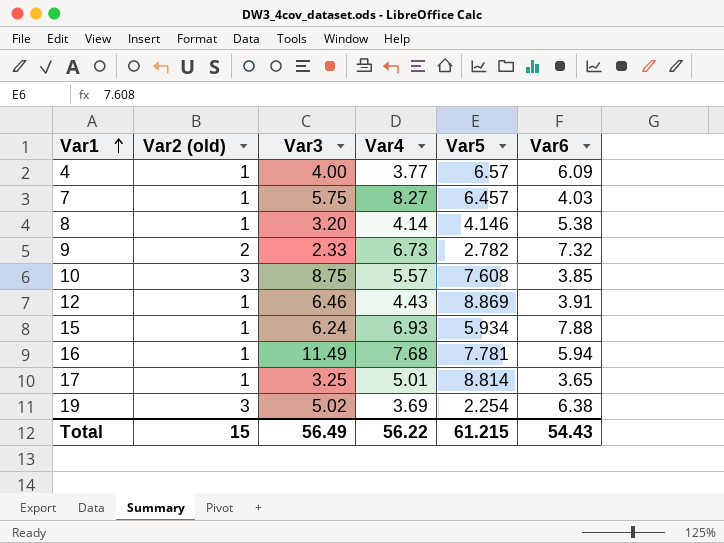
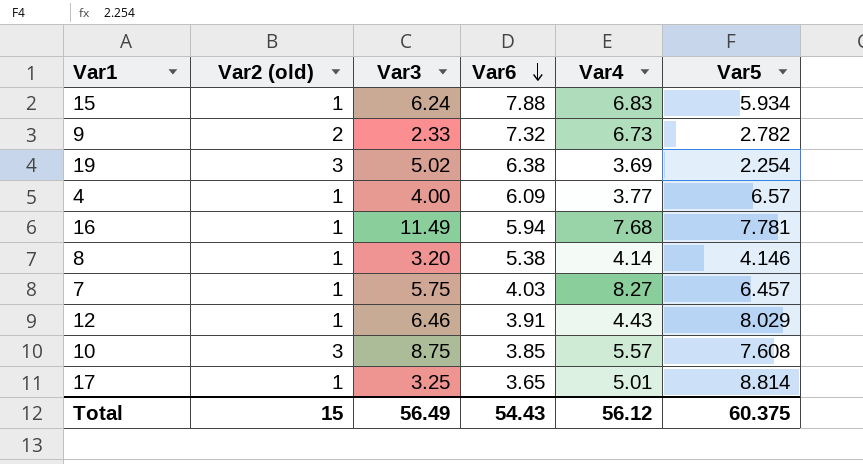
row order: Var1 ascending -> Var6 descending
column Var6 | position: 6 -> 4
15 | Var4: 6.93 -> 6.83
12 | Var5: 8.869 -> 8.029
Total | Var4: 56.22 -> 56.12
Total | Var5: 61.215 -> 60.375

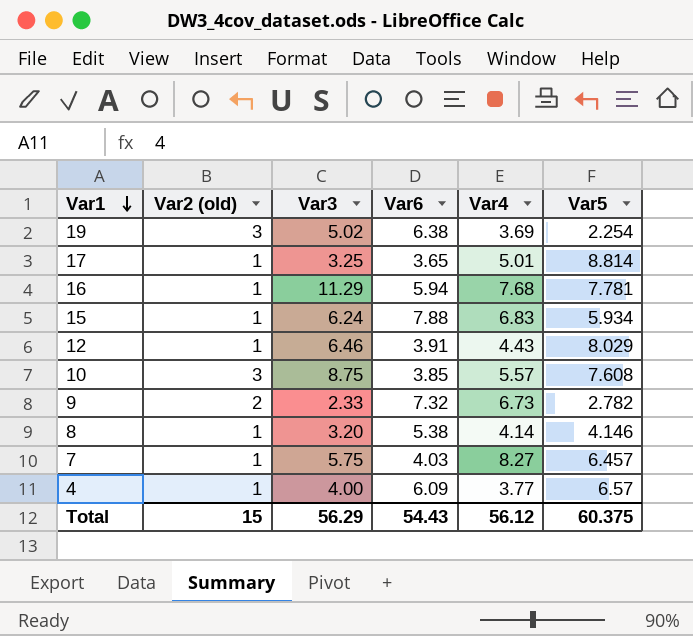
row order: Var6 descending -> Var1 descending
16 | Var3: 11.49 -> 11.29
Total | Var3: 56.49 -> 56.29

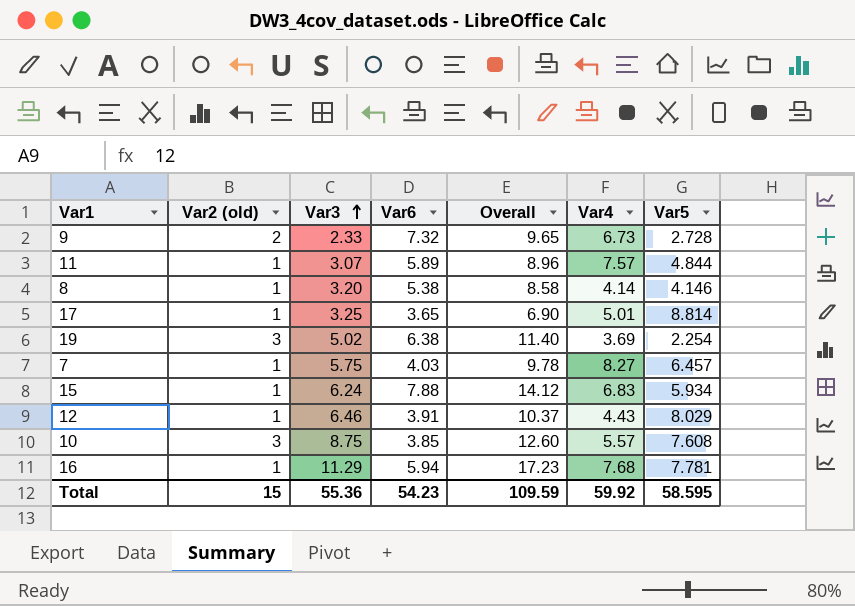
row order: Var1 descending -> Var3 ascending
column Overall | formula: none -> [Var3] + [Var6]
row 4: 1 | 4.00 | 6.09 | 3.77 | 6.57 -> none
9 | Var5: 2.782 -> 2.728
row 11: none -> 1 | 3.07 | 5.89 | 8.96 | 7.57 | 4.844
Total | Var3: 56.29 -> 55.36
Total | Var6: 54.43 -> 54.23
Total | Var4: 56.12 -> 59.92
Total | Var5: 60.375 -> 58.595

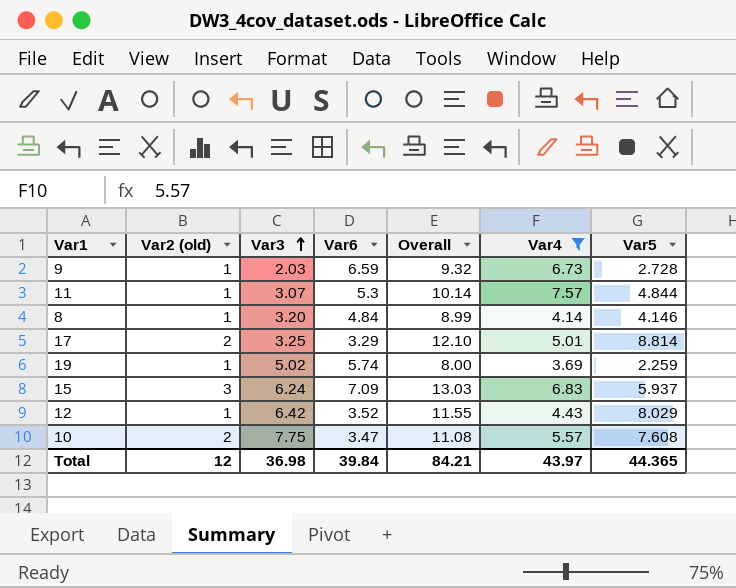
filter: none -> Var4 <= 7.57
column Overall | formula: [Var3] + [Var6] -> [Var6] + [Var5]
9 | Var2 (old): 2 -> 1
9 | Var3: 2.33 -> 2.03
9 | Var6: 7.32 -> 6.59
11 | Var6: 5.89 -> 5.3
8 | Var6: 5.38 -> 4.84
17 | Var2 (old): 1 -> 2
17 | Var6: 3.65 -> 3.29
19 | Var2 (old): 3 -> 1
19 | Var6: 6.38 -> 5.74
19 | Var5: 2.254 -> 2.259
15 | Var2 (old): 1 -> 3
15 | Var6: 7.88 -> 7.09
15 | Var5: 5.934 -> 5.937
12 | Var3: 6.46 -> 6.42
12 | Var6: 3.91 -> 3.52
10 | Var2 (old): 3 -> 2
10 | Var3: 8.75 -> 7.75
10 | Var6: 3.85 -> 3.47
Total | Var2 (old): 15 -> 12
Total | Var3: 55.36 -> 36.98
Total | Var6: 54.23 -> 39.84
Total | Overall: 109.59 -> 84.21
Total | Var4: 59.92 -> 43.97
Total | Var5: 58.595 -> 44.365

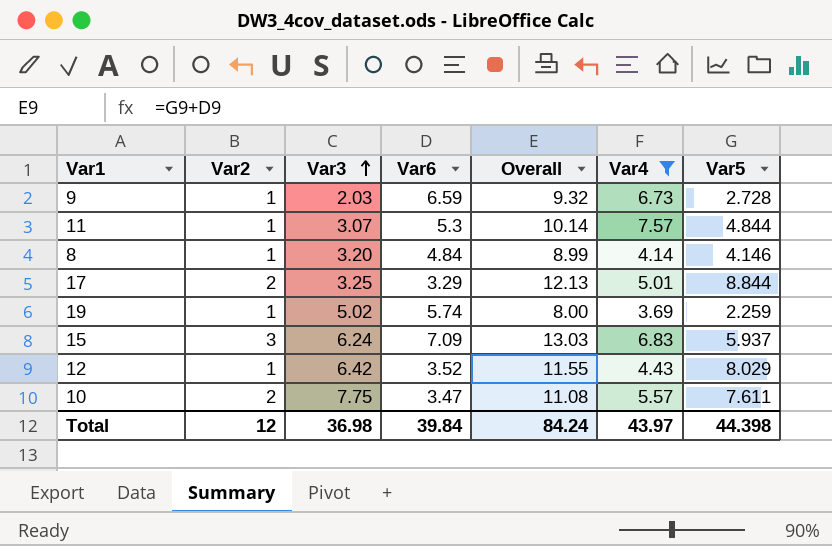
column name: Var2 (old) -> Var2
17 | Overall: 12.10 -> 12.13
17 | Var5: 8.814 -> 8.844
10 | Var5: 7.608 -> 7.611
Total | Overall: 84.21 -> 84.24
Total | Var5: 44.365 -> 44.398

